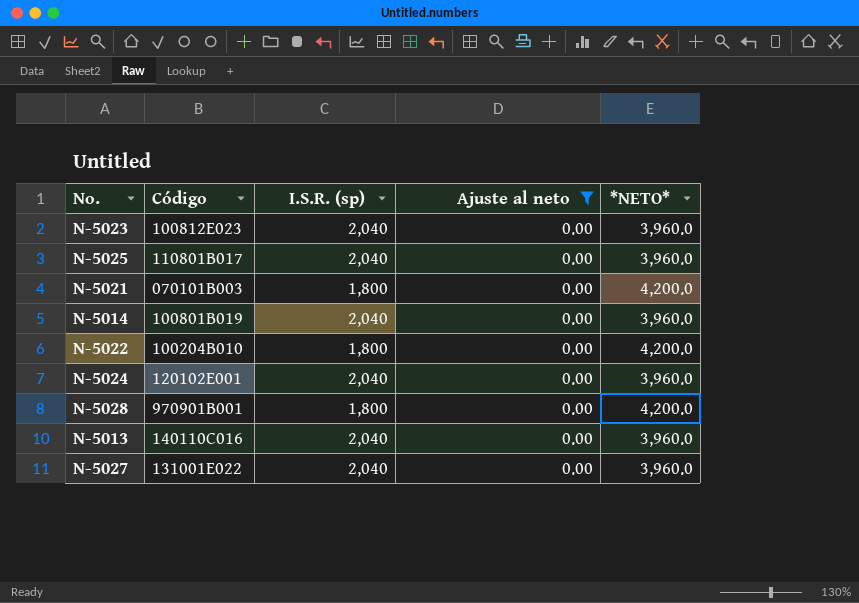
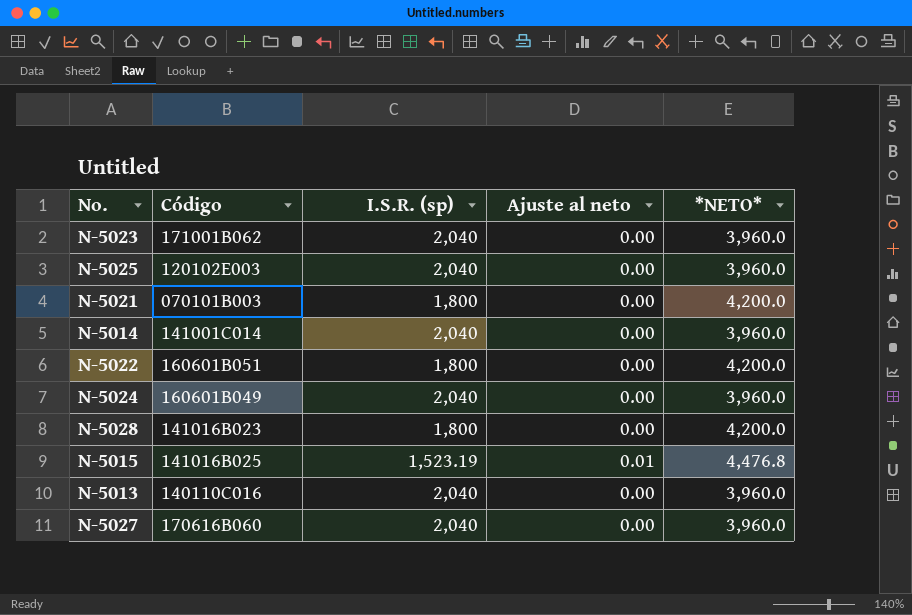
filter: Ajuste al neto = 0.00 -> none
N-5023 | Código: 100812E023 -> 171001B062
N-5025 | Código: 110801B017 -> 120102E003
N-5014 | Código: 100801B019 -> 141001C014
N-5022 | Código: 100204B010 -> 160601B051
N-5024 | Código: 120102E001 -> 160601B049
N-5028 | Código: 970901B001 -> 141016B023
N-5027 | Código: 131001E022 -> 170616B060

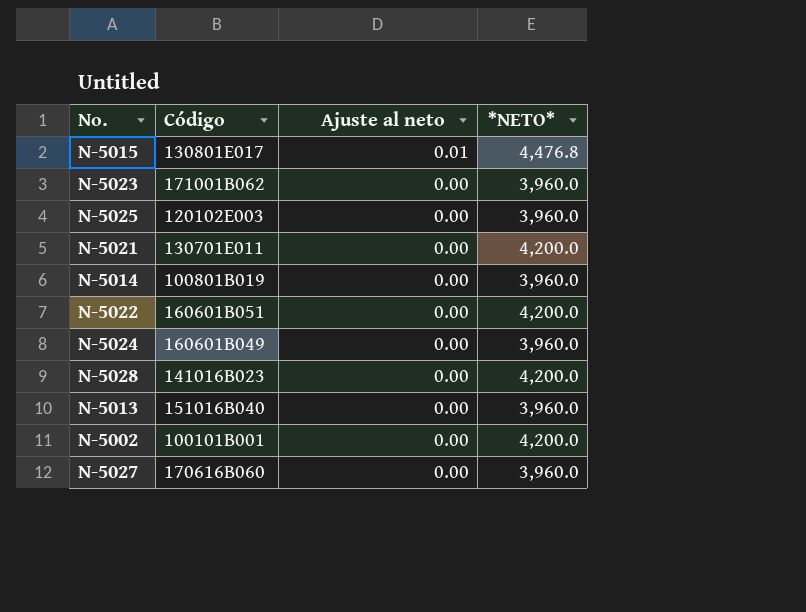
row order: none -> Ajuste al neto descending
column I.S.R. (sp) | position: 3 -> none
N-5015 | Código: 141016B025 -> 130801E017
N-5021 | Código: 070101B003 -> 130701E011
N-5014 | Código: 141001C014 -> 100801B019
N-5013 | Código: 140110C016 -> 151016B040
row N-5002: none -> 100101B001 | 0.00 | 4,200.0

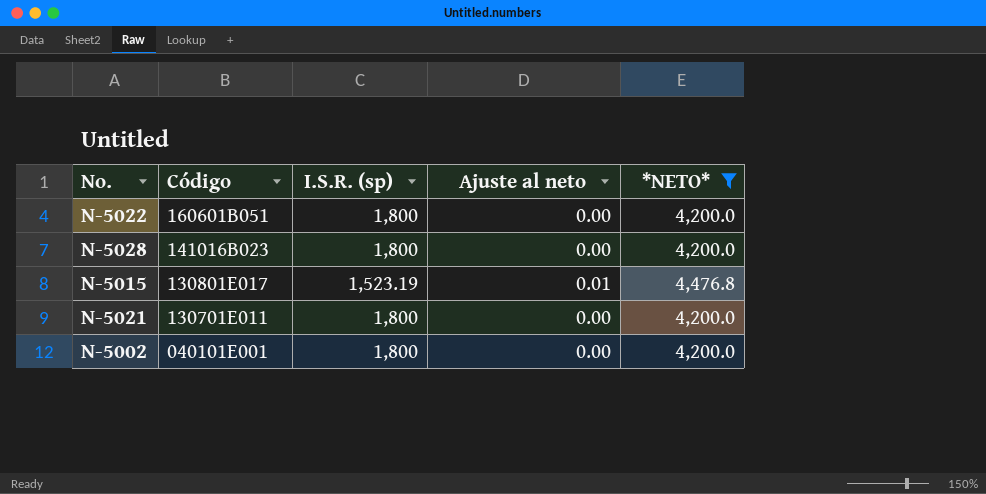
filter: none -> *NETO* != 3,960.0
row order: Ajuste al neto descending -> Código descending
column I.S.R. (sp) | position: none -> 3
N-5002 | Código: 100101B001 -> 040101E001

